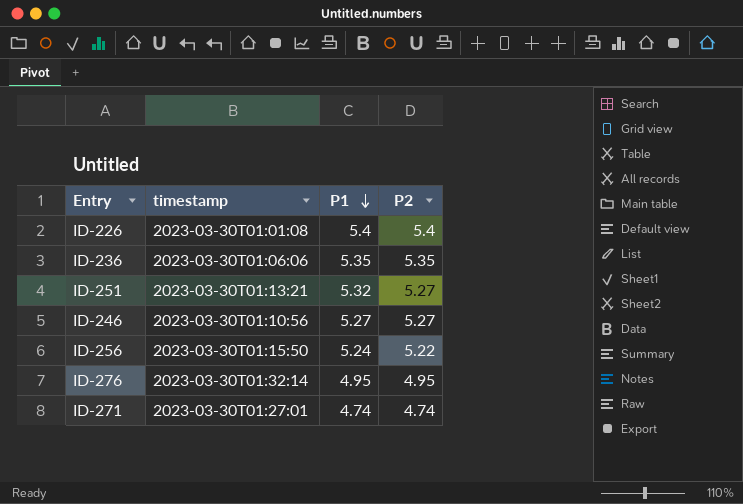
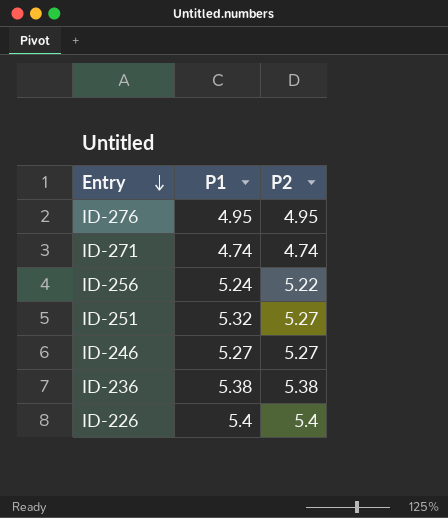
row order: P1 descending -> Entry descending
column timestamp | position: 2 -> none
ID-236 | P1: 5.35 -> 5.38
ID-236 | P2: 5.35 -> 5.38

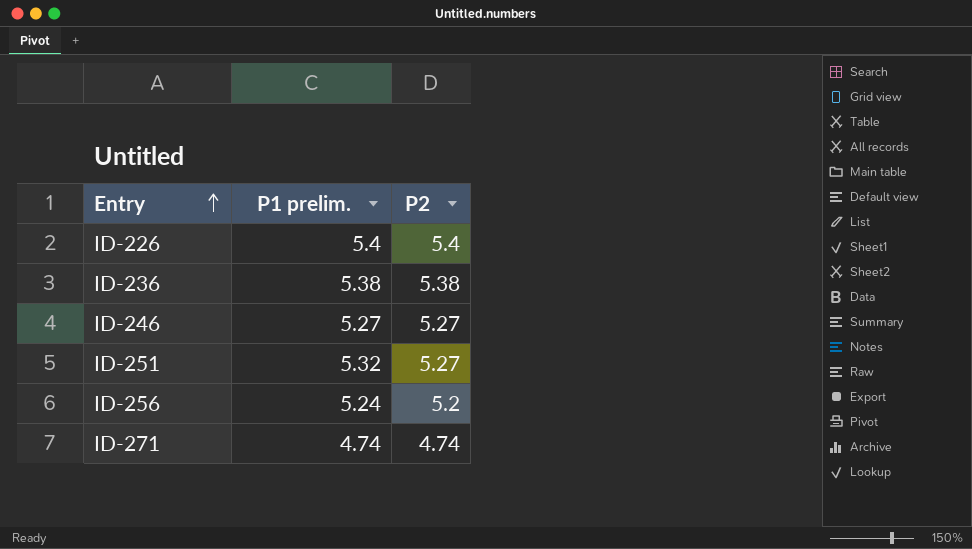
row order: Entry descending -> Entry ascending
column name: P1 -> P1 prelim.
row ID-276: 4.95 | 4.95 -> none
ID-256 | P2: 5.22 -> 5.2

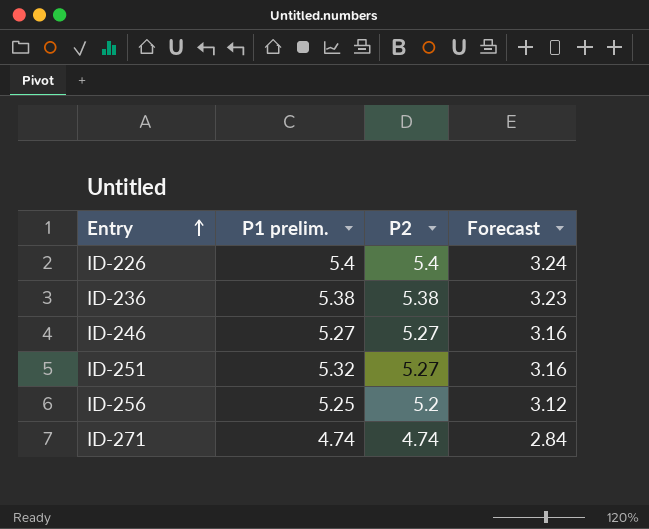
column Forecast | formula: none -> [P2] * 0.6
ID-256 | P1 prelim.: 5.24 -> 5.25

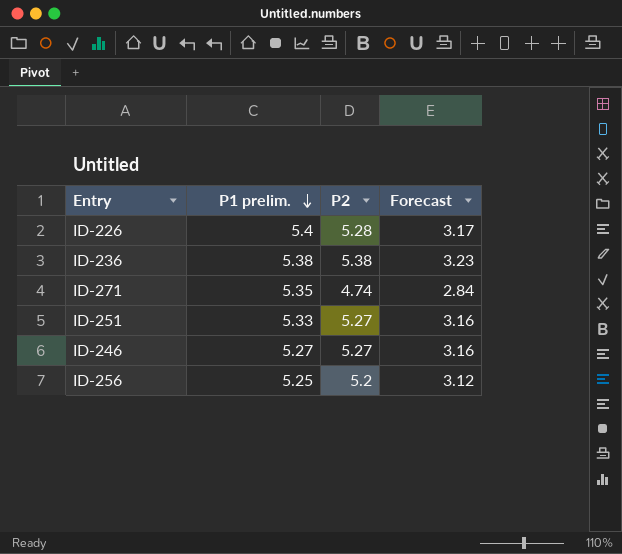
row order: Entry ascending -> P1 prelim. descending
ID-226 | P2: 5.4 -> 5.28
ID-226 | Forecast: 3.24 -> 3.17
ID-271 | P1 prelim.: 4.74 -> 5.35
ID-251 | P1 prelim.: 5.32 -> 5.33

